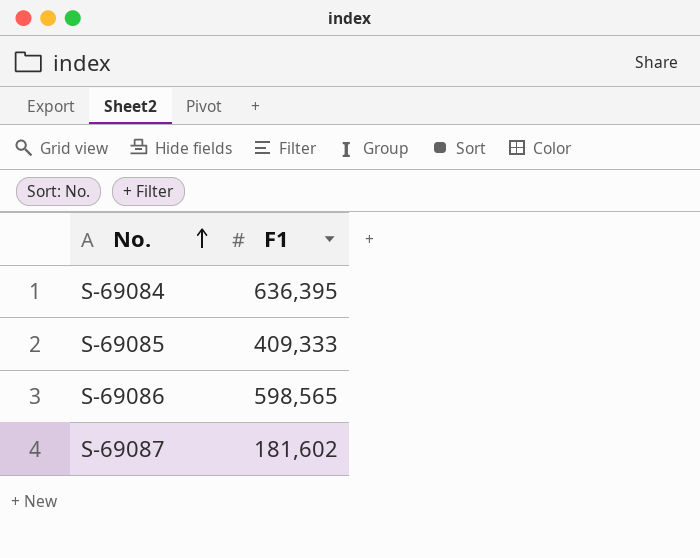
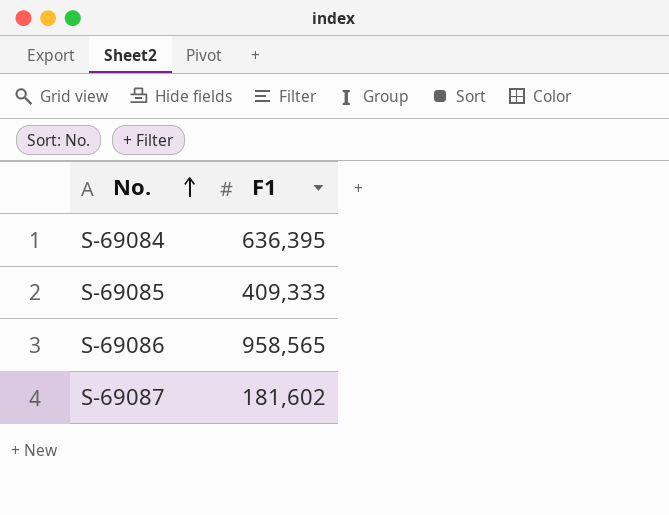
S-69086 | F1: 598,565 -> 958,565

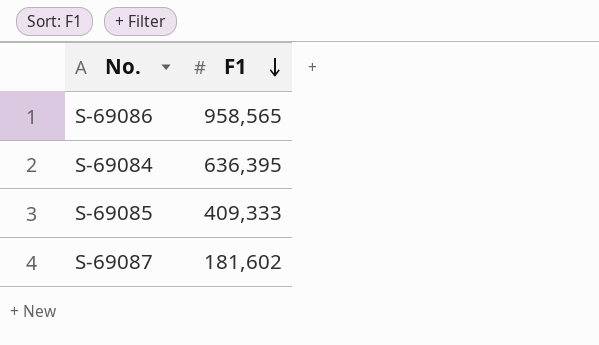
row order: No. ascending -> F1 descending

